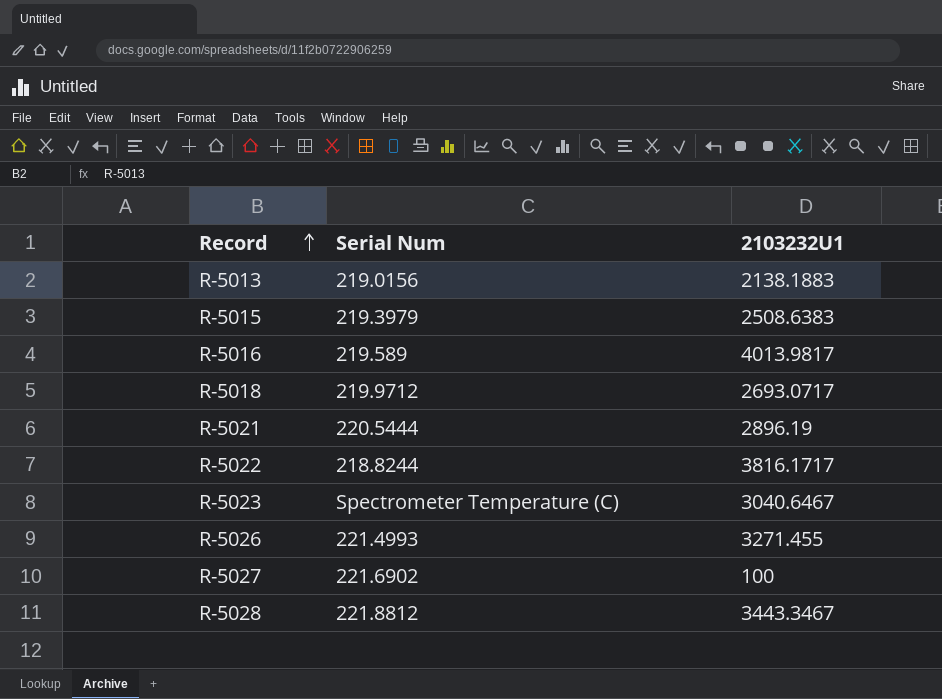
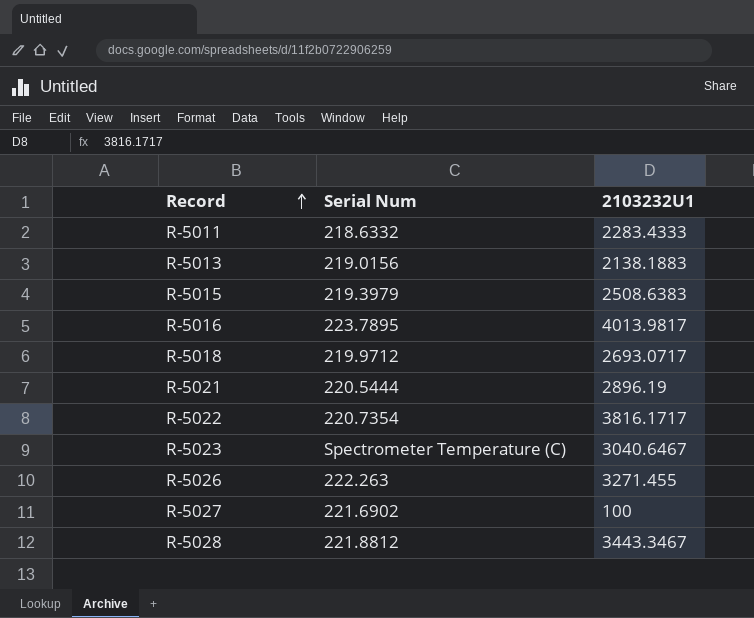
row R-5011: none -> 218.6332 | 2283.4333
R-5016 | Serial Num: 219.589 -> 223.7895
R-5022 | Serial Num: 218.8244 -> 220.7354
R-5026 | Serial Num: 221.4993 -> 222.263

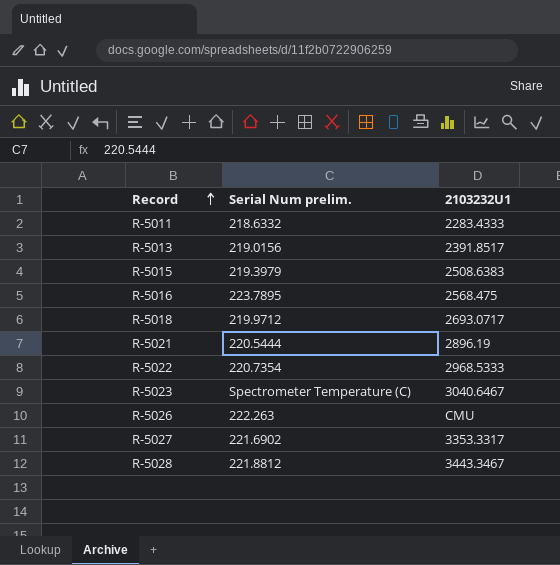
column name: Serial Num -> Serial Num prelim.
R-5013 | 2103232U1: 2138.1883 -> 2391.8517
R-5016 | 2103232U1: 4013.9817 -> 2568.475
R-5022 | 2103232U1: 3816.1717 -> 2968.5333
R-5026 | 2103232U1: 3271.455 -> CMU
R-5027 | 2103232U1: 100 -> 3353.3317

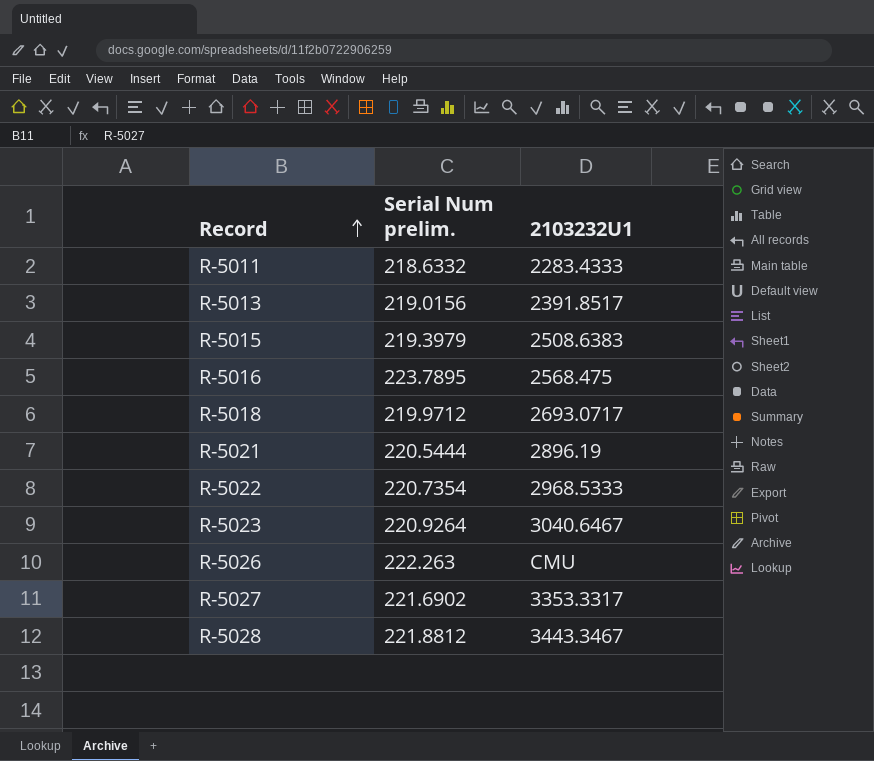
R-5023 | Serial Num prelim.: Spectrometer Temperature (C) -> 220.9264

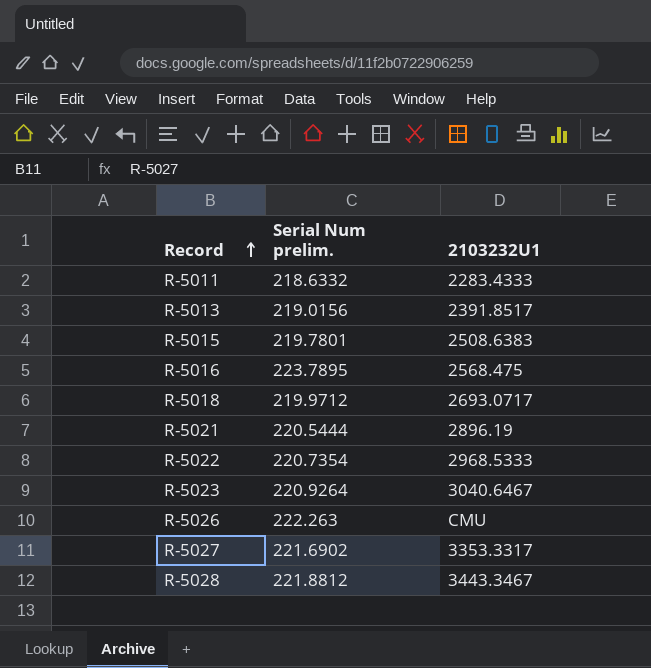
R-5015 | Serial Num prelim.: 219.3979 -> 219.7801

